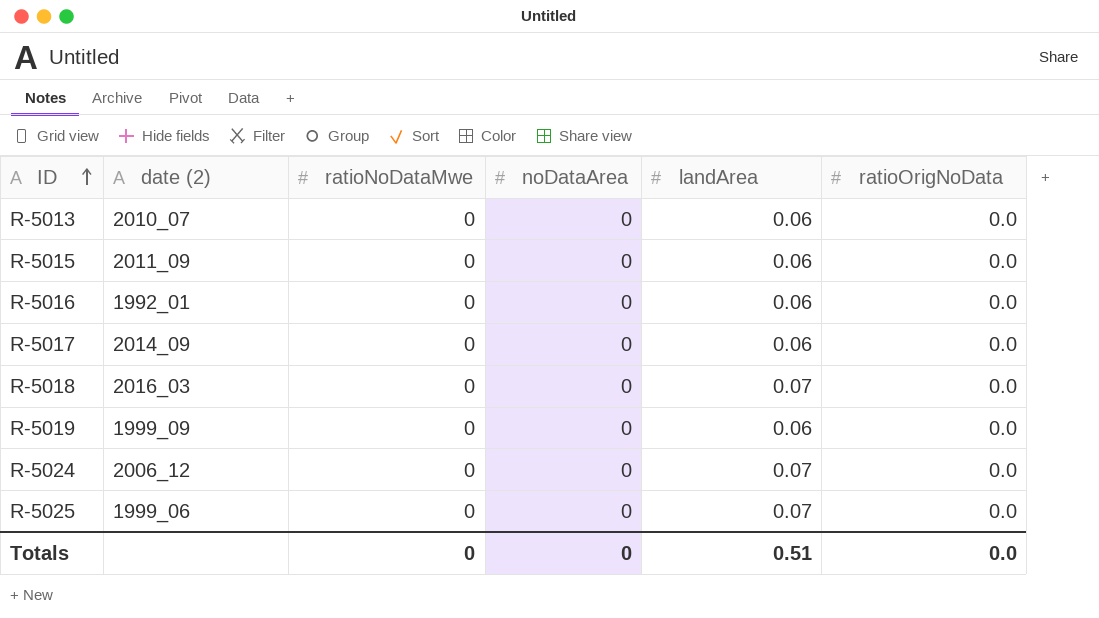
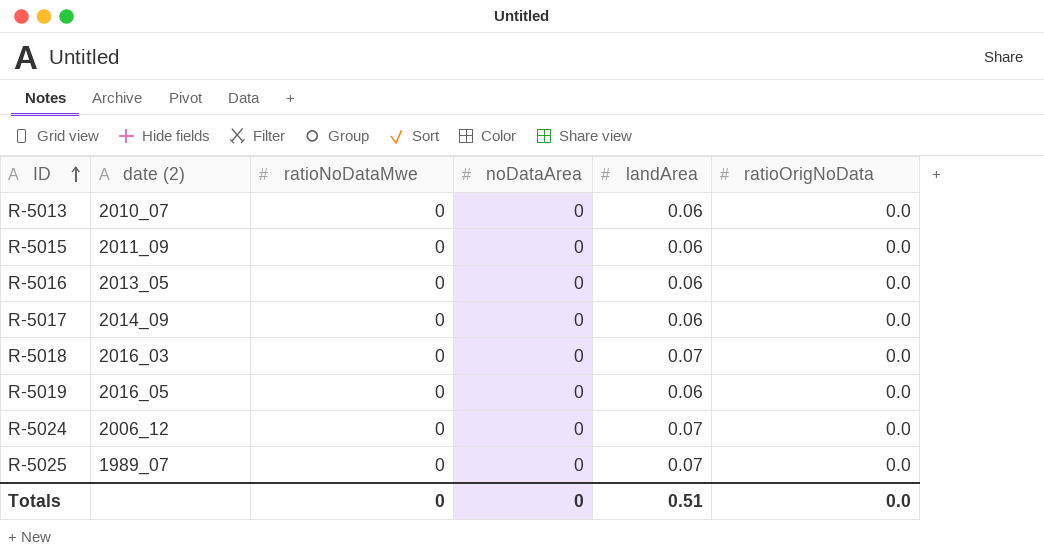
R-5016 | date (2): 1992_01 -> 2013_05
R-5019 | date (2): 1999_09 -> 2016_05
R-5025 | date (2): 1999_06 -> 1989_07

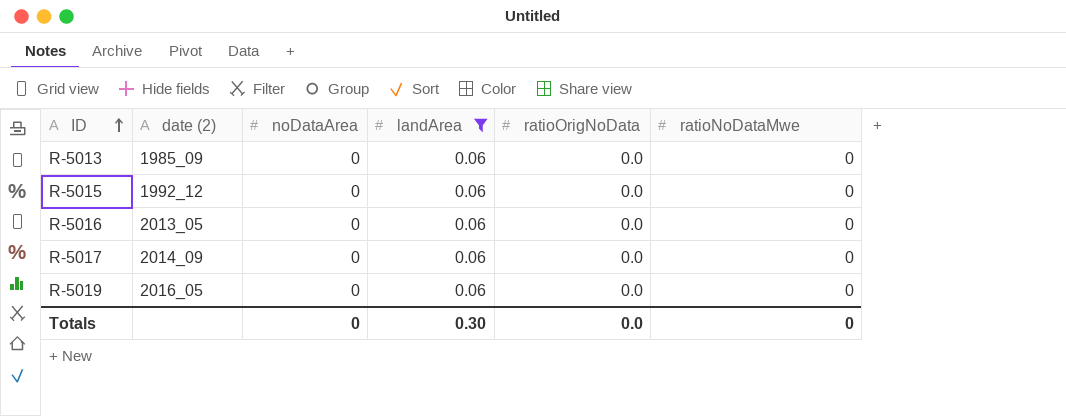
filter: none -> landArea = 0.06
column ratioNoDataMwe | position: 3 -> 6
R-5013 | date (2): 2010_07 -> 1985_09
R-5015 | date (2): 2011_09 -> 1992_12
Totals | landArea: 0.51 -> 0.30

